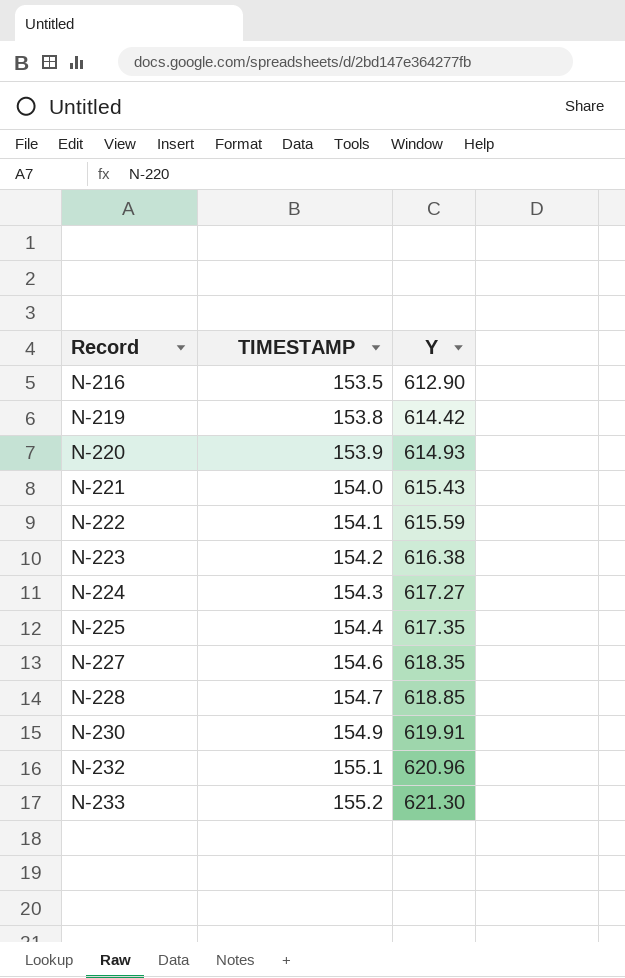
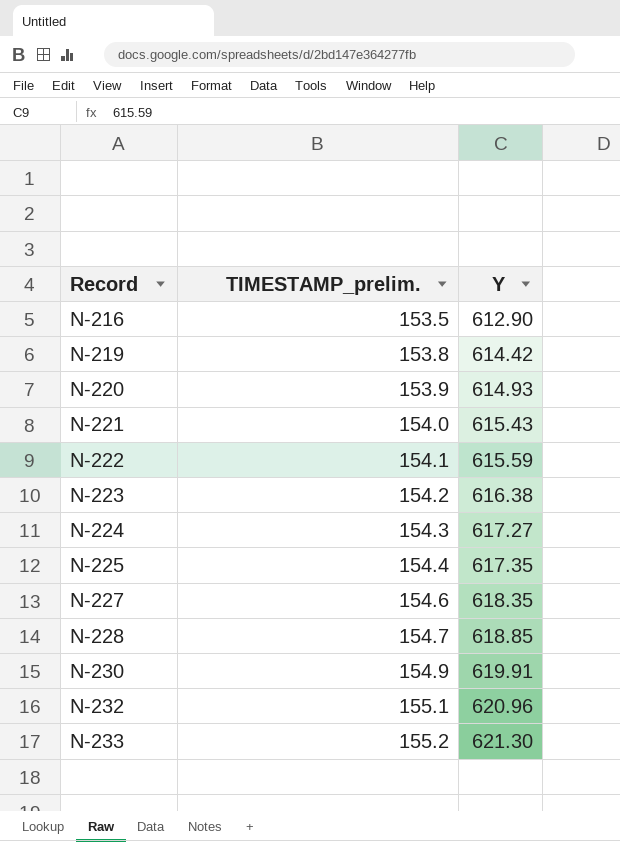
column name: TIMESTAMP -> TIMESTAMP_prelim.

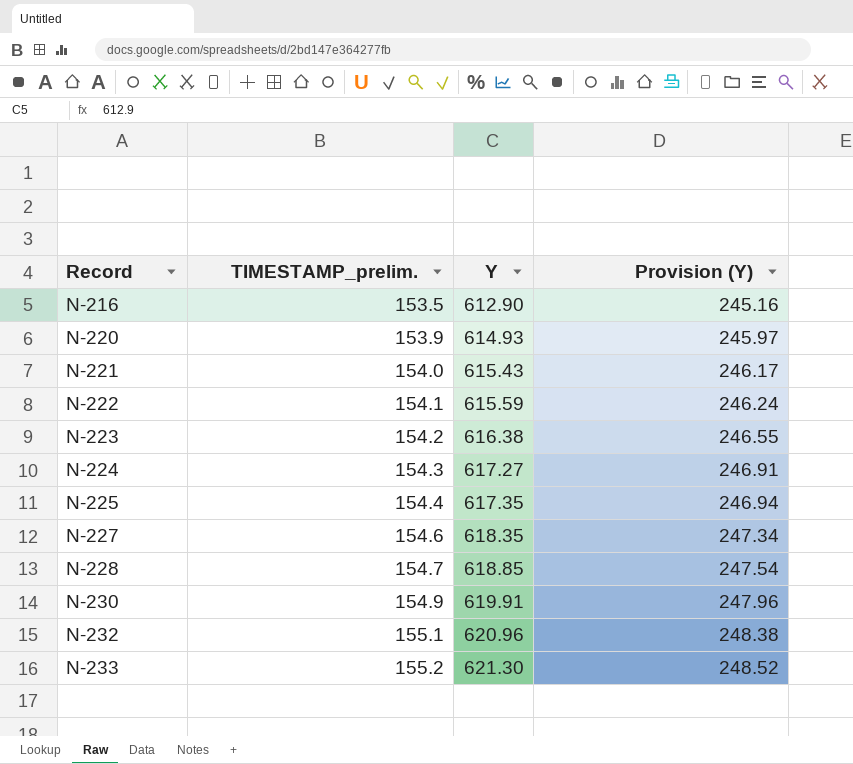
column Provision (Y) | formula: none -> [Y] * 0.4
row N-219: 153.8 | 614.42 -> none

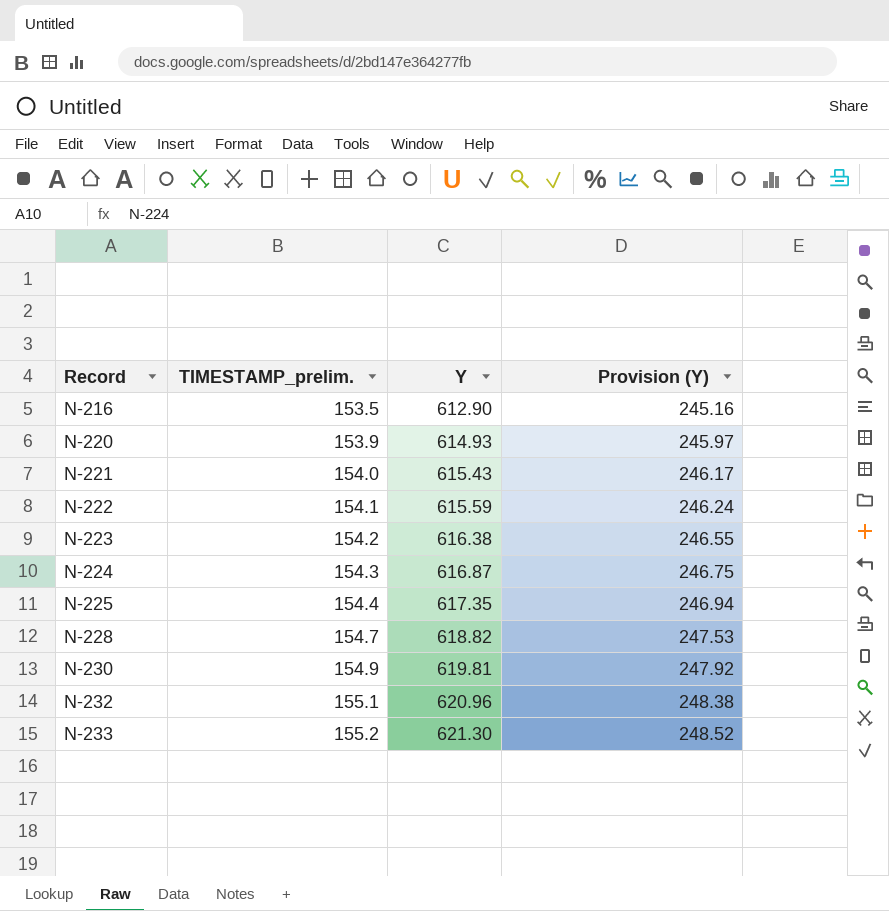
row N-227: 154.6 | 618.35 | 247.34 -> none
N-224 | Y: 617.27 -> 616.87
N-224 | Provision (Y): 246.91 -> 246.75
N-228 | Y: 618.85 -> 618.82
N-228 | Provision (Y): 247.54 -> 247.53
N-230 | Y: 619.91 -> 619.81
N-230 | Provision (Y): 247.96 -> 247.92

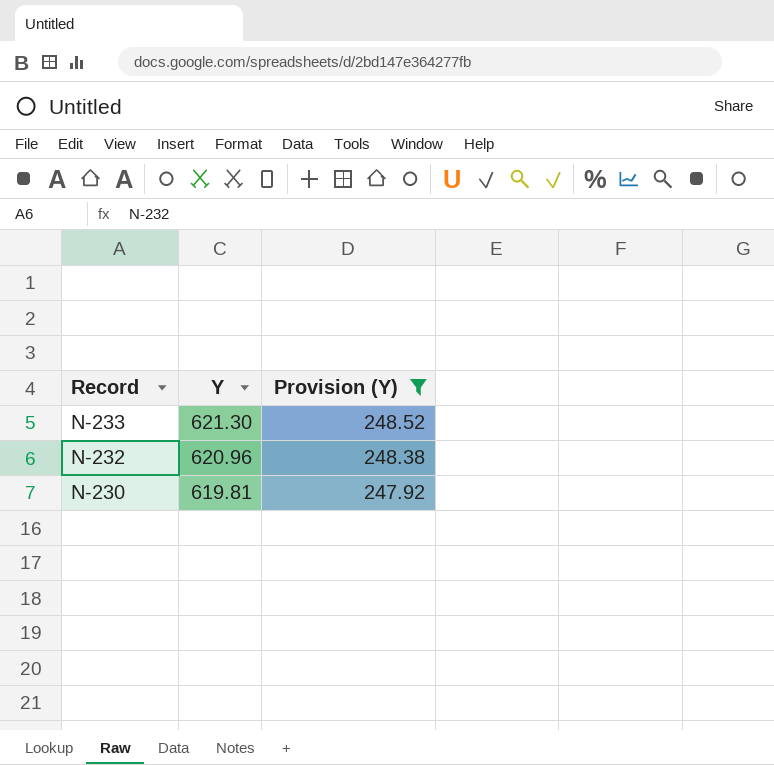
filter: none -> Provision (Y) >= 247.92
row order: Record ascending -> Record descending
column TIMESTAMP_prelim. | position: 2 -> none

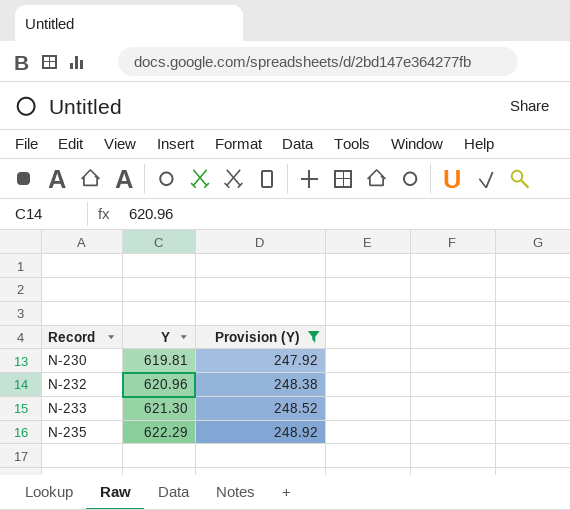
row order: Record descending -> Record ascending
row N-235: none -> 622.29 | 248.92

